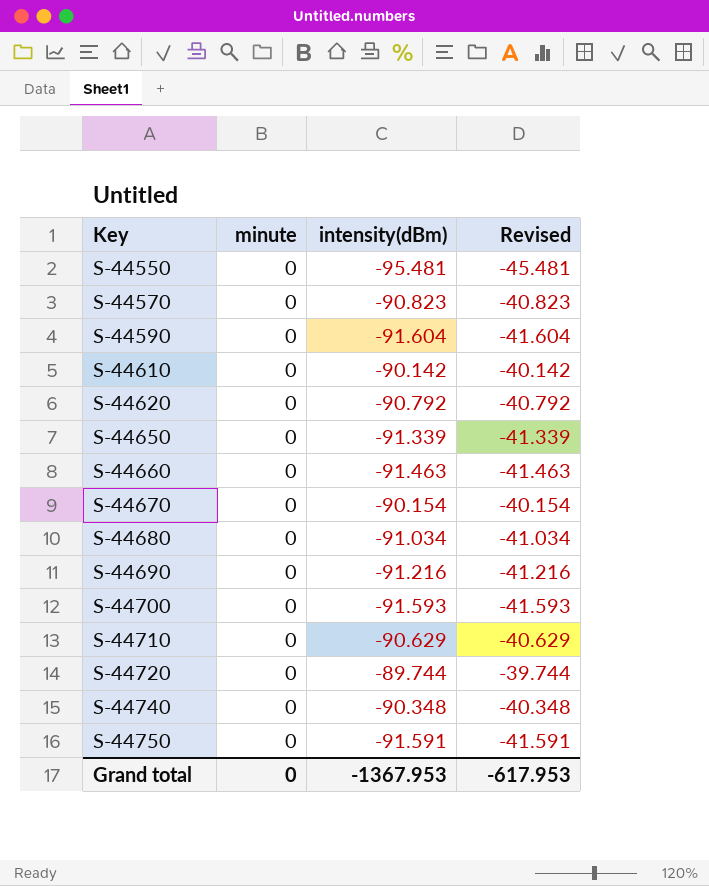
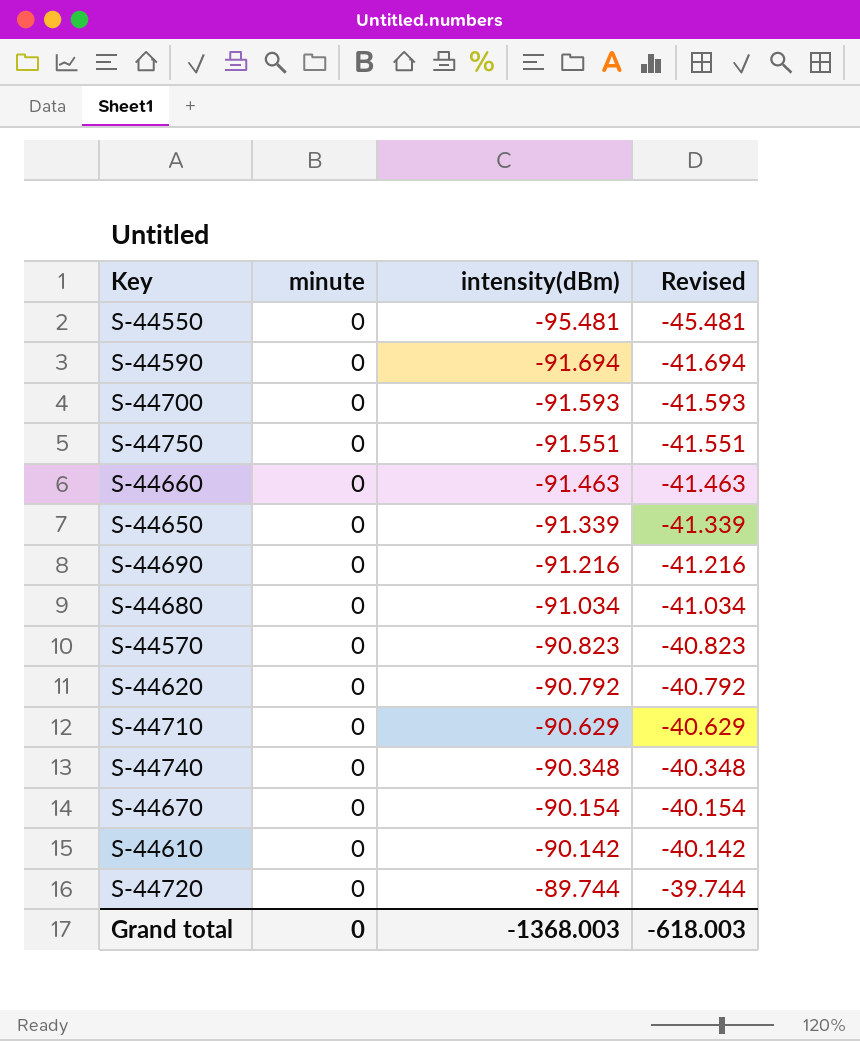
row order: Key ascending -> intensity(dBm) ascending
S-44590 | intensity(dBm): -91.604 -> -91.694
S-44590 | Revised: -41.604 -> -41.694
S-44750 | intensity(dBm): -91.591 -> -91.551
S-44750 | Revised: -41.591 -> -41.551
Grand total | intensity(dBm): -1367.953 -> -1368.003
Grand total | Revised: -617.953 -> -618.003

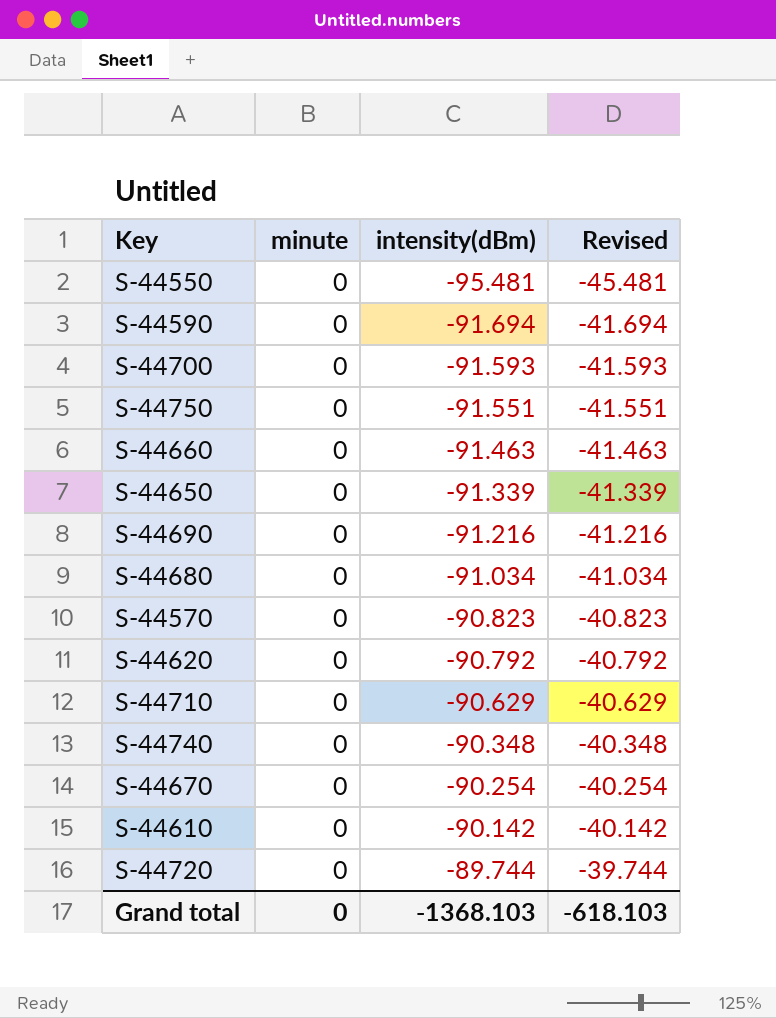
S-44670 | intensity(dBm): -90.154 -> -90.254
S-44670 | Revised: -40.154 -> -40.254
Grand total | intensity(dBm): -1368.003 -> -1368.103
Grand total | Revised: -618.003 -> -618.103

